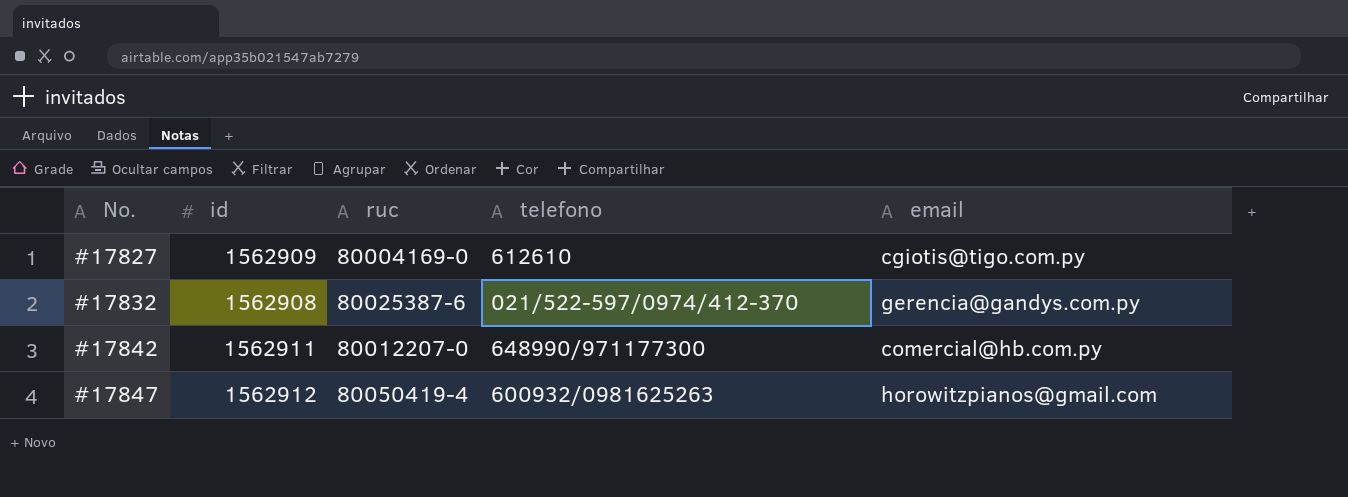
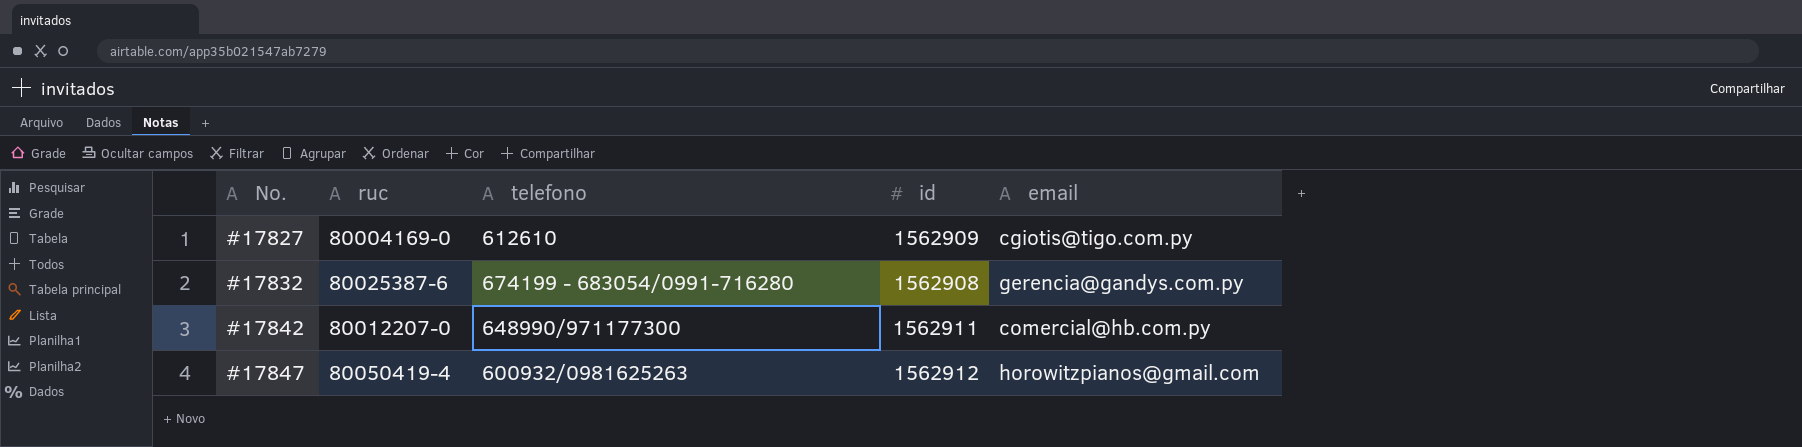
column id | position: 2 -> 4
#17832 | telefono: 021/522-597/0974/412-370 -> 674199 - 683054/0991-716280

